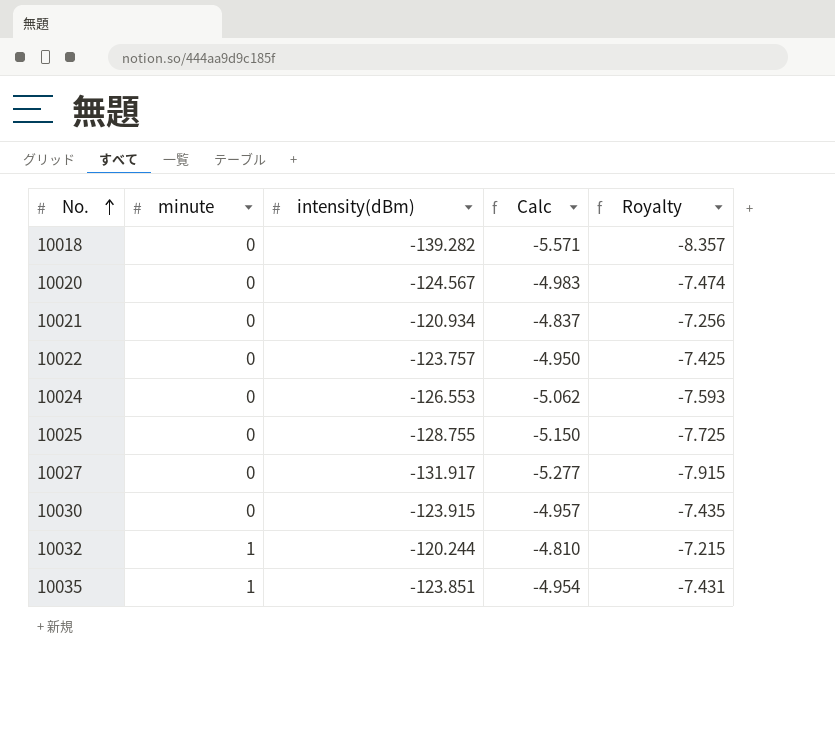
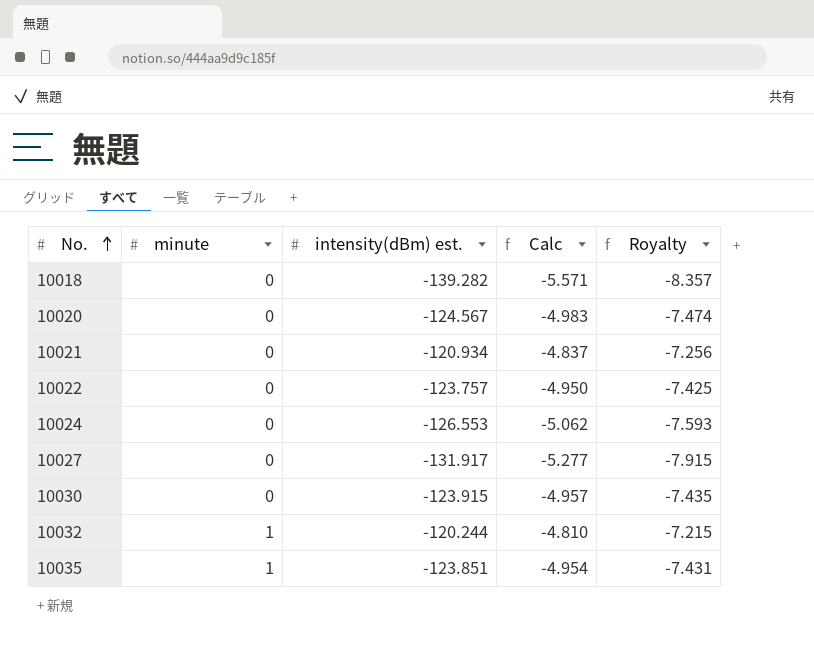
column name: intensity(dBm) -> intensity(dBm) est.
row 10025: 0 | -128.755 | -5.150 | -7.725 -> none

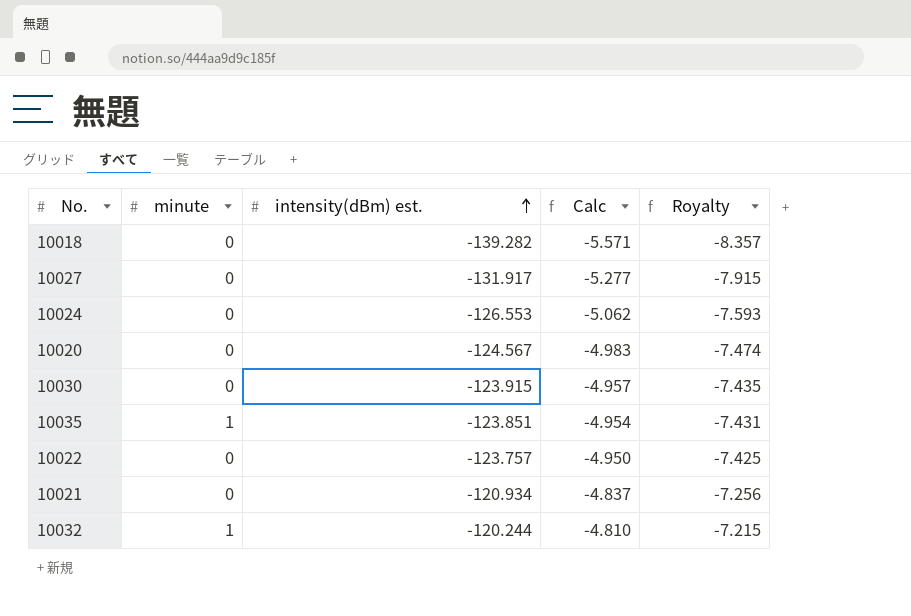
row order: No. ascending -> intensity(dBm) est. ascending

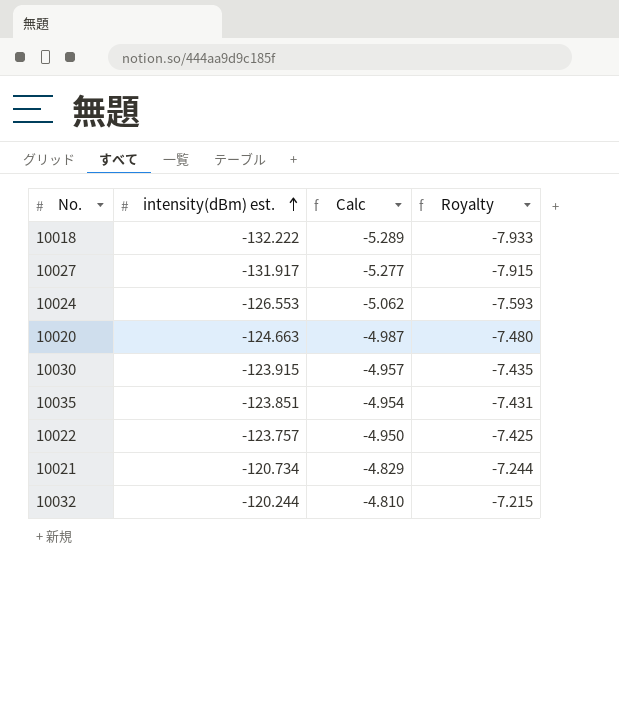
column minute | position: 2 -> none
10018 | intensity(dBm) est.: -139.282 -> -132.222
10018 | Calc: -5.571 -> -5.289
10018 | Royalty: -8.357 -> -7.933
10020 | intensity(dBm) est.: -124.567 -> -124.663
10020 | Calc: -4.983 -> -4.987
10020 | Royalty: -7.474 -> -7.480
10021 | intensity(dBm) est.: -120.934 -> -120.734
10021 | Calc: -4.837 -> -4.829
10021 | Royalty: -7.256 -> -7.244

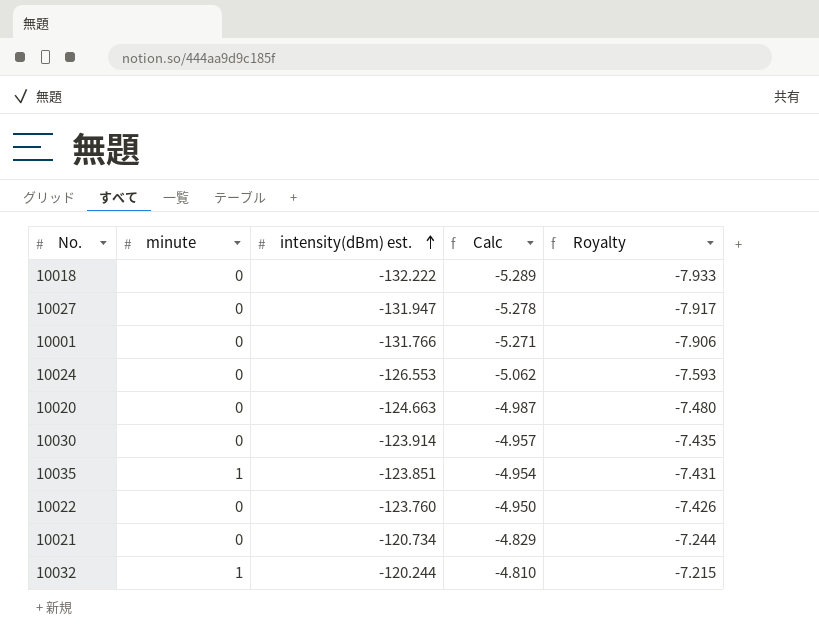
column minute | position: none -> 2
10027 | intensity(dBm) est.: -131.917 -> -131.947
10027 | Calc: -5.277 -> -5.278
10027 | Royalty: -7.915 -> -7.917
row 10001: none -> 0 | -131.766 | -5.271 | -7.906
10030 | intensity(dBm) est.: -123.915 -> -123.914
10022 | intensity(dBm) est.: -123.757 -> -123.760
10022 | Royalty: -7.425 -> -7.426

